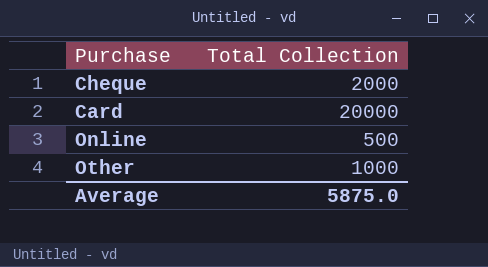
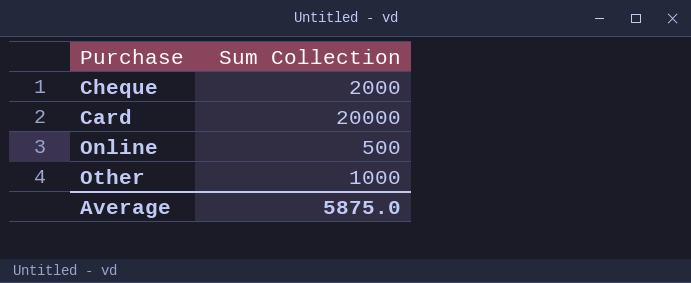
column name: Total Collection -> Sum Collection

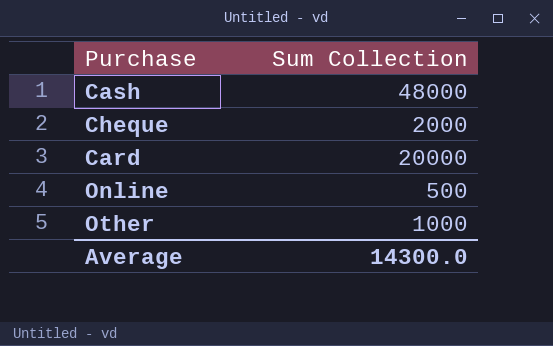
row Cash: none -> 48000
Average | Sum Collection: 5875.0 -> 14300.0

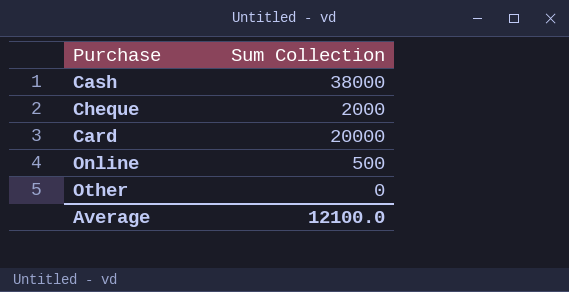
Cash | Sum Collection: 48000 -> 38000
Other | Sum Collection: 1000 -> 0
Average | Sum Collection: 14300.0 -> 12100.0

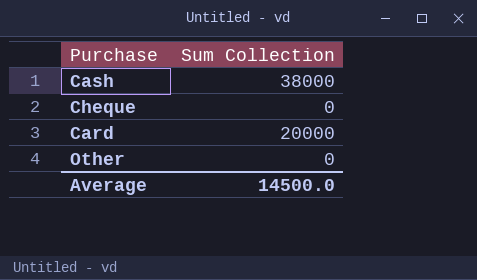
row Online: 500 -> none
Cheque | Sum Collection: 2000 -> 0
Average | Sum Collection: 12100.0 -> 14500.0

